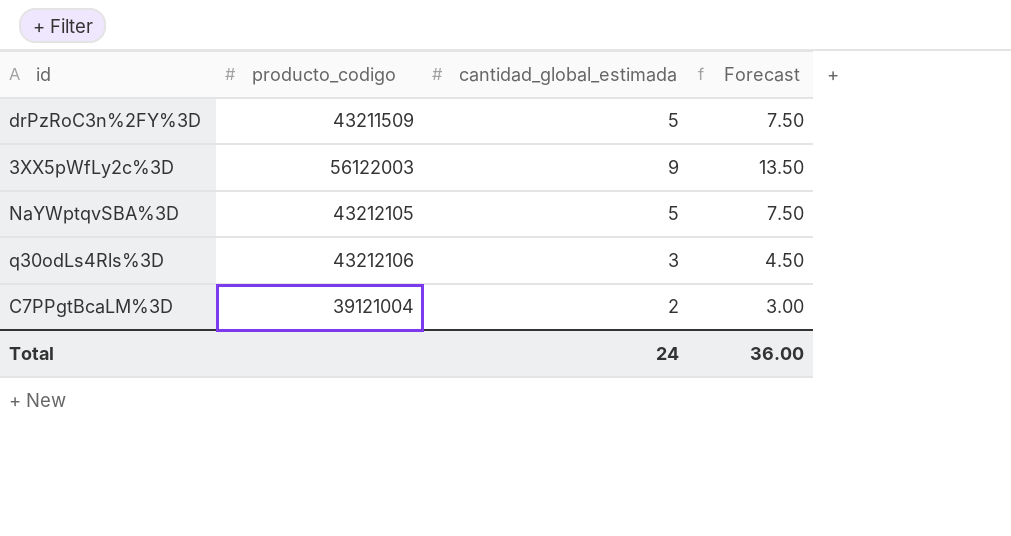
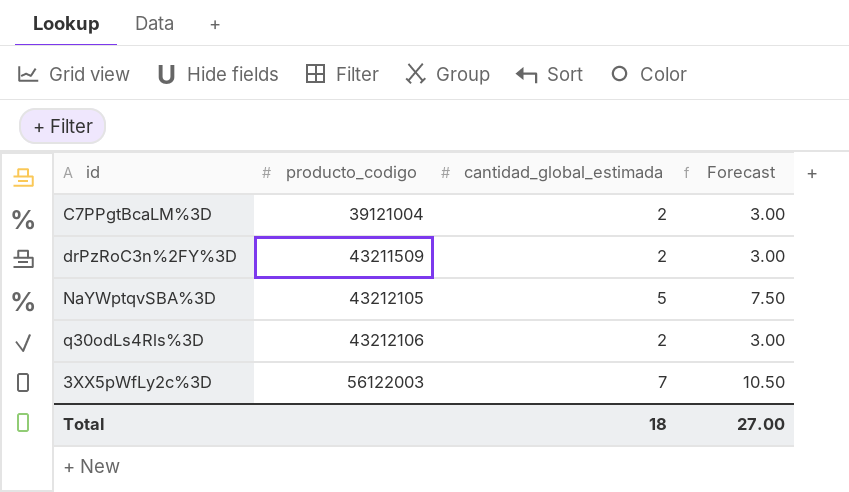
row order: none -> producto_codigo ascending
drPzRoC3n%2FY%3D | cantidad_global_estimada: 5 -> 2
drPzRoC3n%2FY%3D | Forecast: 7.50 -> 3.00
q30odLs4Rls%3D | cantidad_global_estimada: 3 -> 2
q30odLs4Rls%3D | Forecast: 4.50 -> 3.00
3XX5pWfLy2c%3D | cantidad_global_estimada: 9 -> 7
3XX5pWfLy2c%3D | Forecast: 13.50 -> 10.50
Total | cantidad_global_estimada: 24 -> 18
Total | Forecast: 36.00 -> 27.00

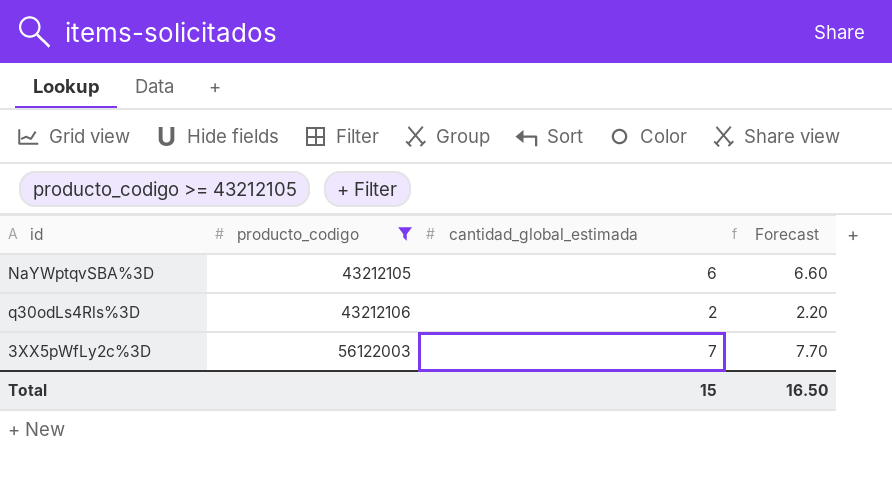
filter: none -> producto_codigo >= 43212105
column Forecast | formula: [cantidad_global_estimada] * 1.5 -> [cantidad_global_estimada] * 1.1
NaYWptqvSBA%3D | cantidad_global_estimada: 5 -> 6
Total | cantidad_global_estimada: 18 -> 15
Total | Forecast: 27.00 -> 16.50

